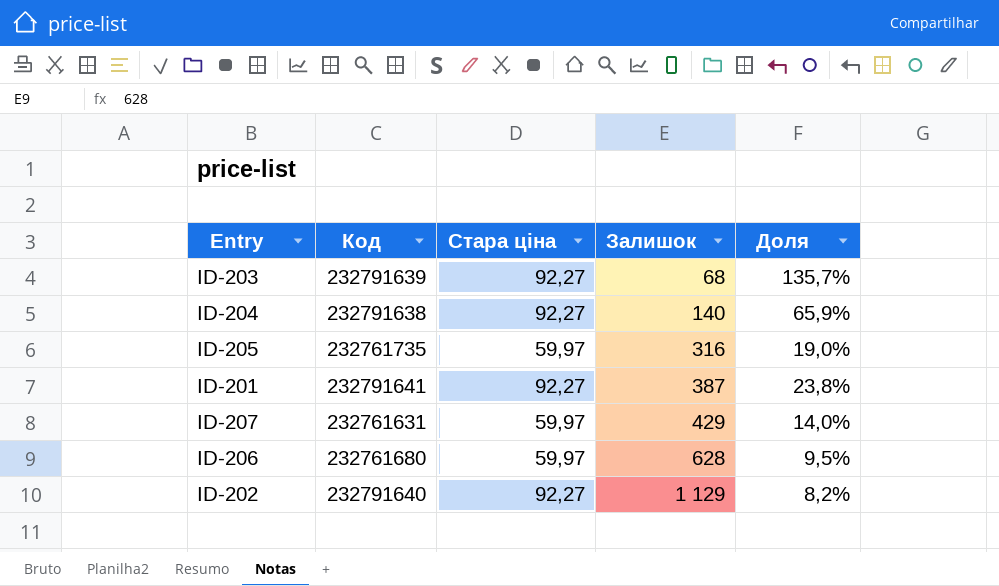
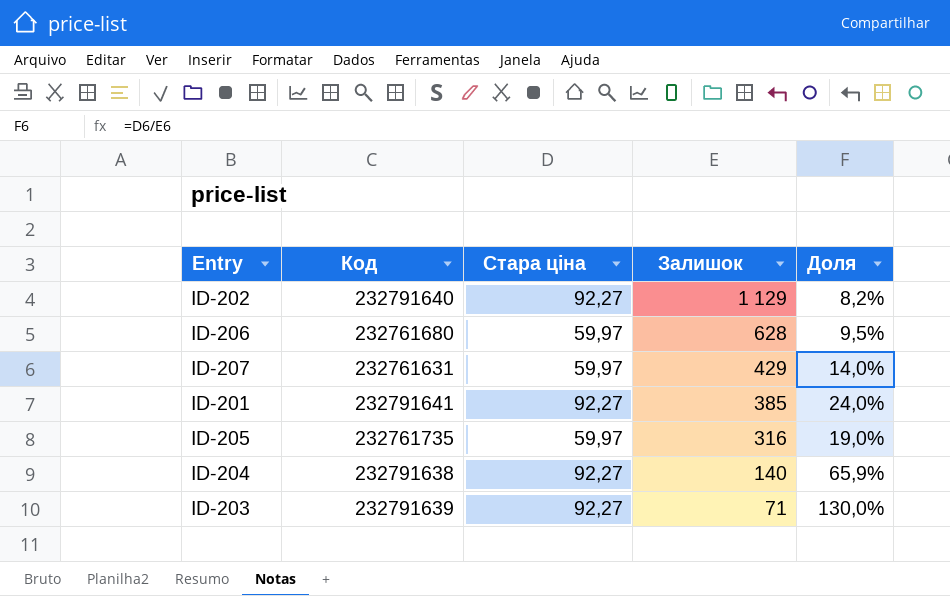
row order: Залишок ascending -> Залишок descending
ID-201 | Залишок: 387 -> 385
ID-201 | Доля: 23,8% -> 24,0%
ID-203 | Залишок: 68 -> 71
ID-203 | Доля: 135,7% -> 130,0%

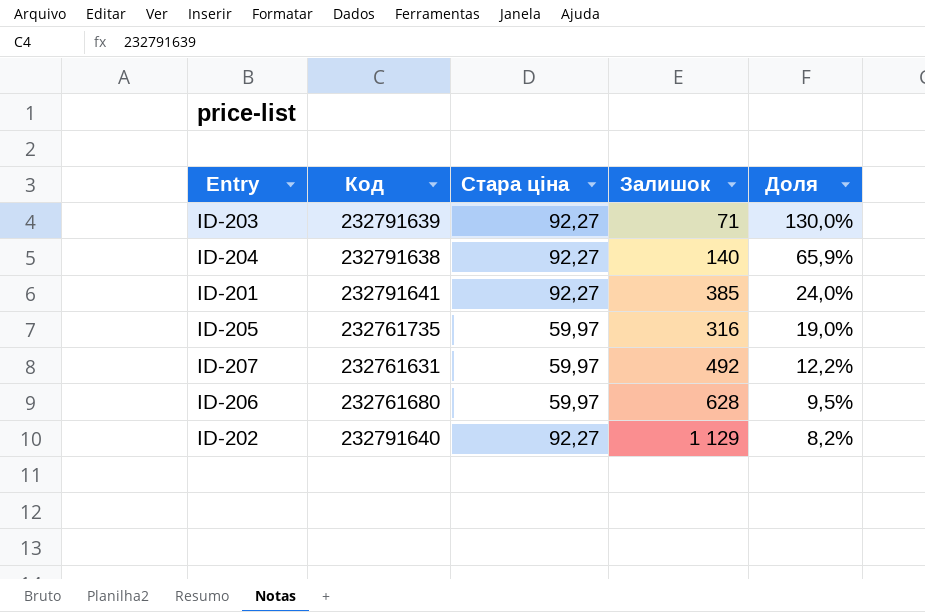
row order: Залишок descending -> Доля descending
ID-207 | Залишок: 429 -> 492
ID-207 | Доля: 14,0% -> 12,2%

